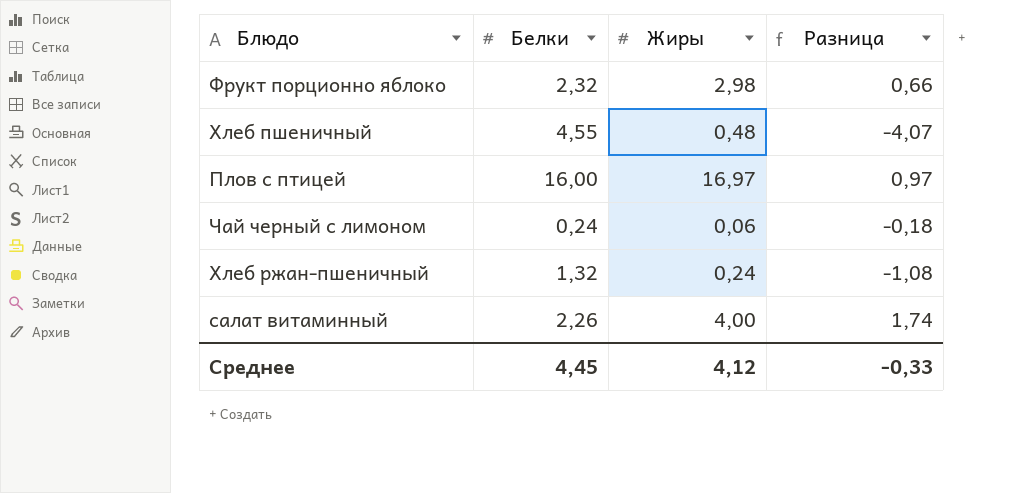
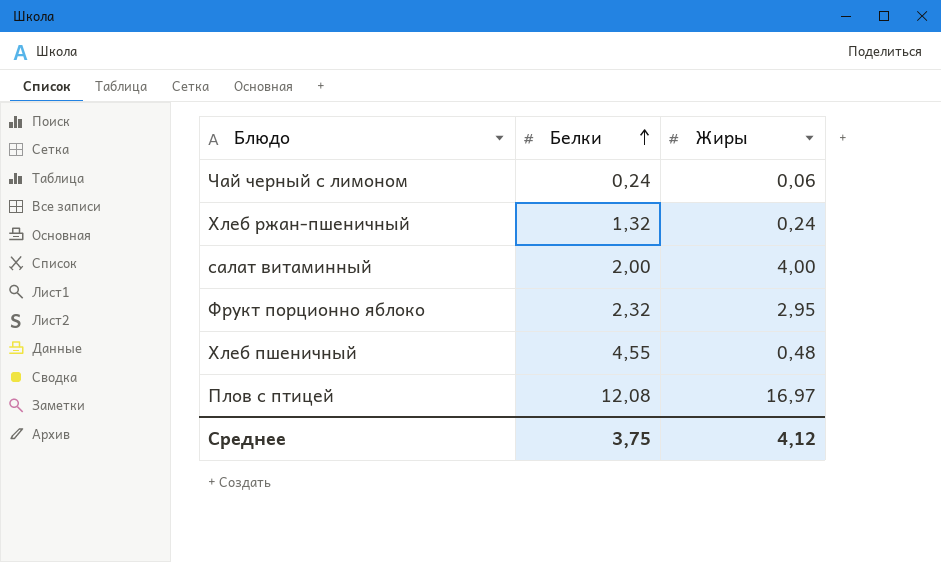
row order: none -> Белки ascending
column Разница | formula: [Жиры] - [Белки] -> none
салат витаминный | Белки: 2,26 -> 2,00
Фрукт порционно яблоко | Жиры: 2,98 -> 2,95
Плов с птицей | Белки: 16,00 -> 12,08
Среднее | Белки: 4,45 -> 3,75

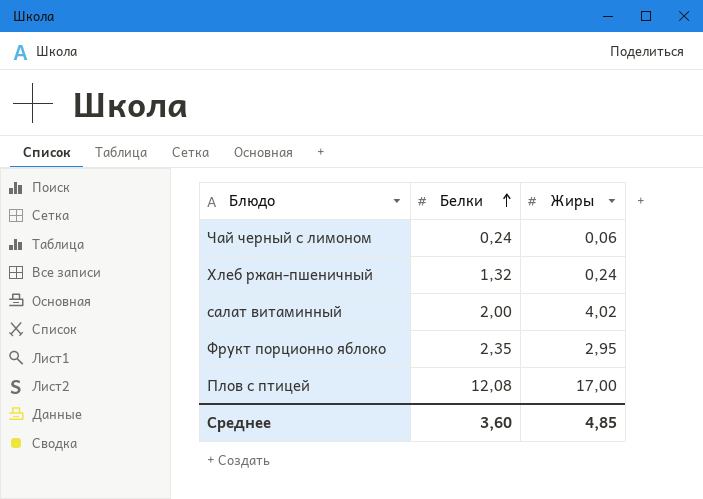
row Хлеб пшеничный: 4,55 | 0,48 -> none
салат витаминный | Жиры: 4,00 -> 4,02
Фрукт порционно яблоко | Белки: 2,32 -> 2,35
Плов с птицей | Жиры: 16,97 -> 17,00
Среднее | Белки: 3,75 -> 3,60
Среднее | Жиры: 4,12 -> 4,85

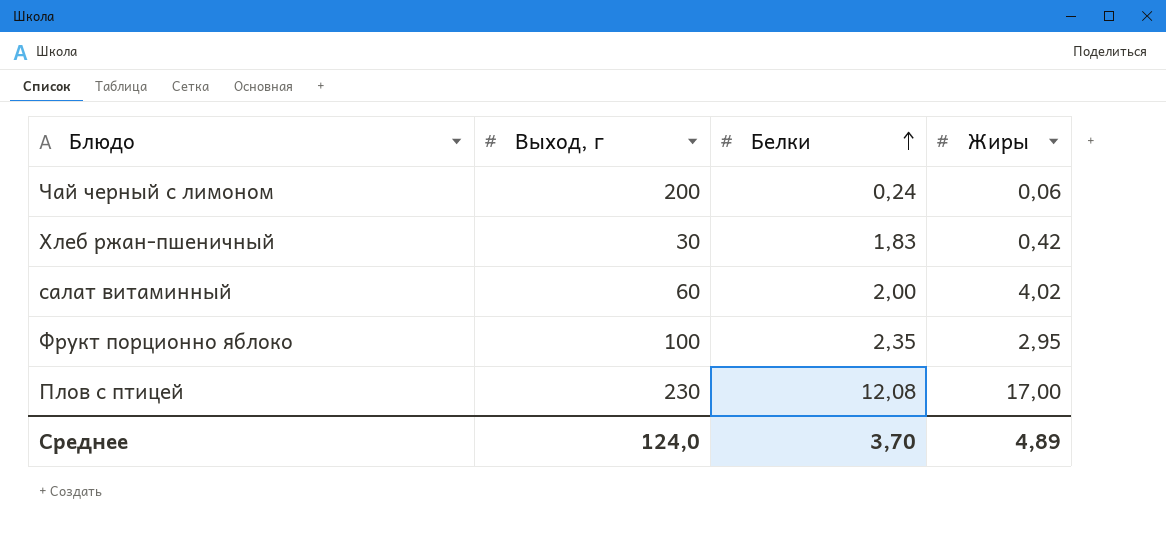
column Выход, г | position: none -> 2
Хлеб ржан-пшеничный | Белки: 1,32 -> 1,83
Хлеб ржан-пшеничный | Жиры: 0,24 -> 0,42
Среднее | Белки: 3,60 -> 3,70
Среднее | Жиры: 4,85 -> 4,89

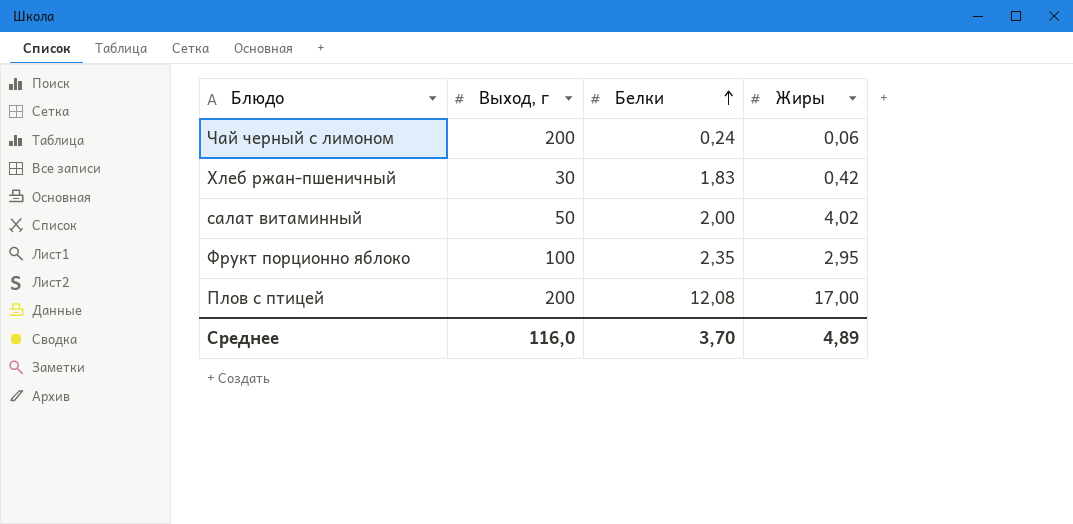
салат витаминный | Выход, г: 60 -> 50
Плов с птицей | Выход, г: 230 -> 200
Среднее | Выход, г: 124,0 -> 116,0

